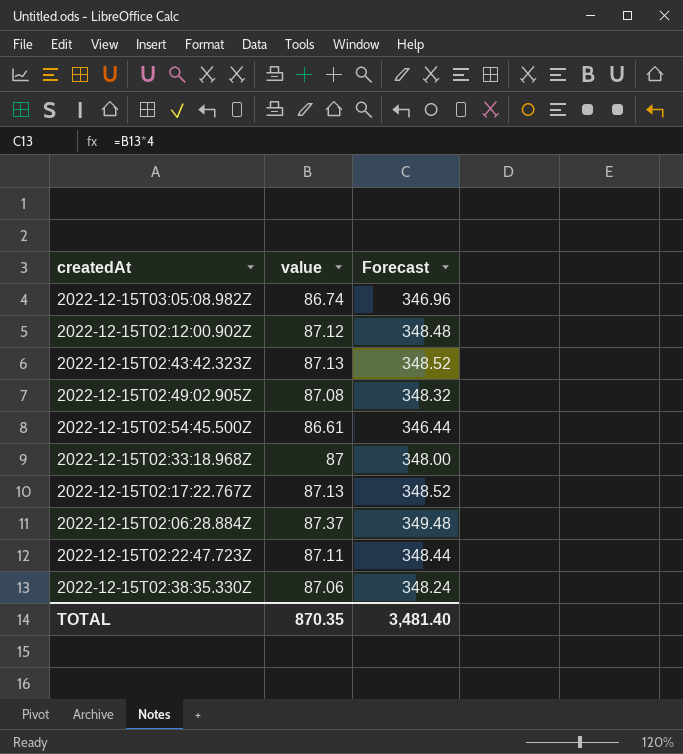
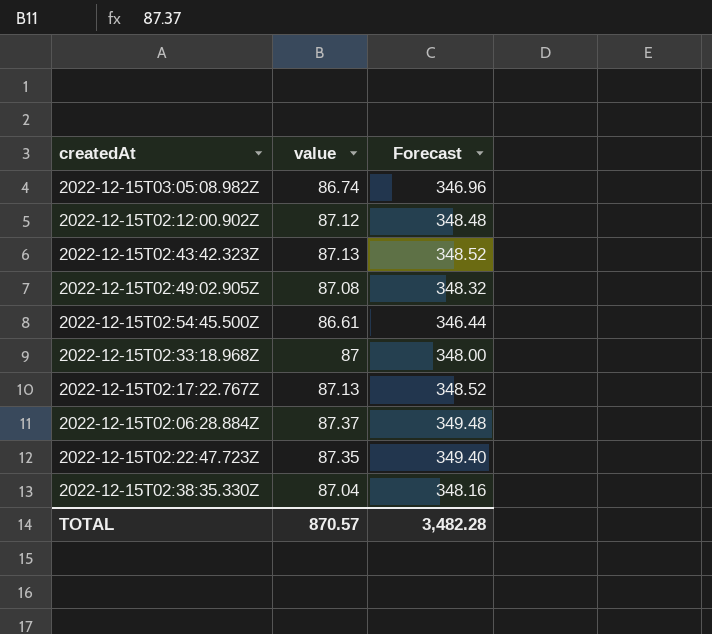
2022-12-15T02:22:47.723Z | value: 87.11 -> 87.35
2022-12-15T02:22:47.723Z | Forecast: 348.44 -> 349.40
2022-12-15T02:38:35.330Z | value: 87.06 -> 87.04
2022-12-15T02:38:35.330Z | Forecast: 348.24 -> 348.16
TOTAL | value: 870.35 -> 870.57
TOTAL | Forecast: 3,481.40 -> 3,482.28

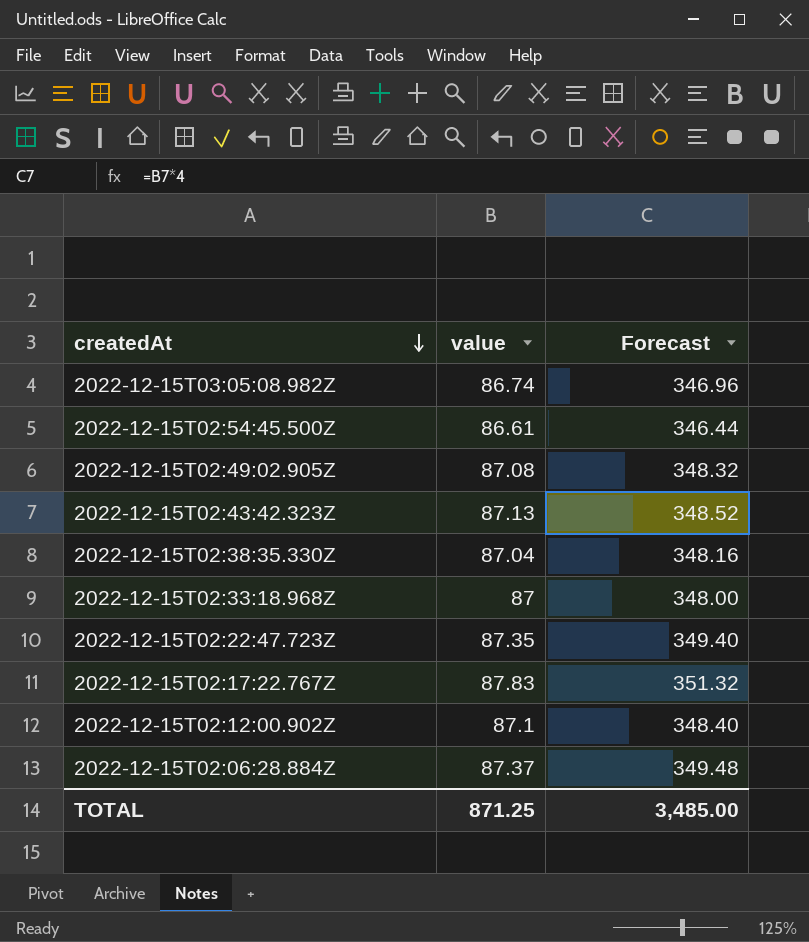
row order: none -> createdAt descending
2022-12-15T02:17:22.767Z | value: 87.13 -> 87.83
2022-12-15T02:17:22.767Z | Forecast: 348.52 -> 351.32
2022-12-15T02:12:00.902Z | value: 87.12 -> 87.1
2022-12-15T02:12:00.902Z | Forecast: 348.48 -> 348.40
TOTAL | value: 870.57 -> 871.25
TOTAL | Forecast: 3,482.28 -> 3,485.00

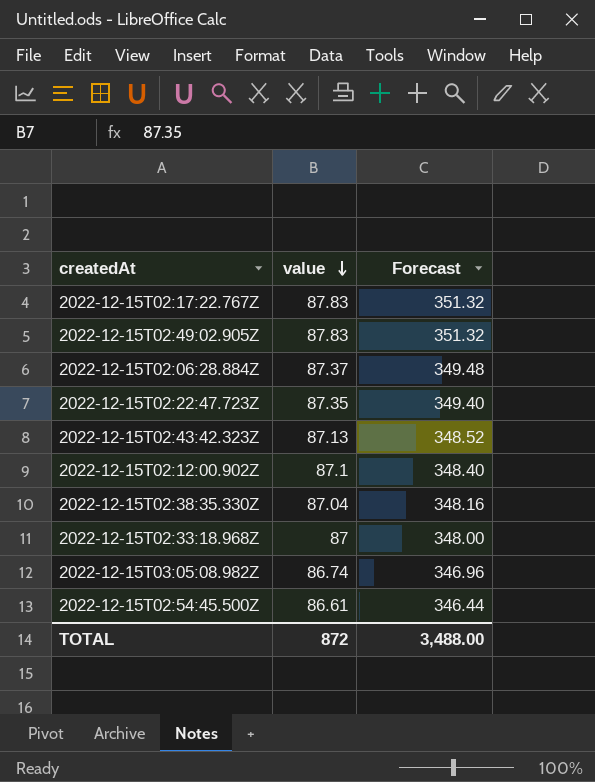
row order: createdAt descending -> value descending
2022-12-15T02:49:02.905Z | value: 87.08 -> 87.83
2022-12-15T02:49:02.905Z | Forecast: 348.32 -> 351.32
TOTAL | value: 871.25 -> 872
TOTAL | Forecast: 3,485.00 -> 3,488.00

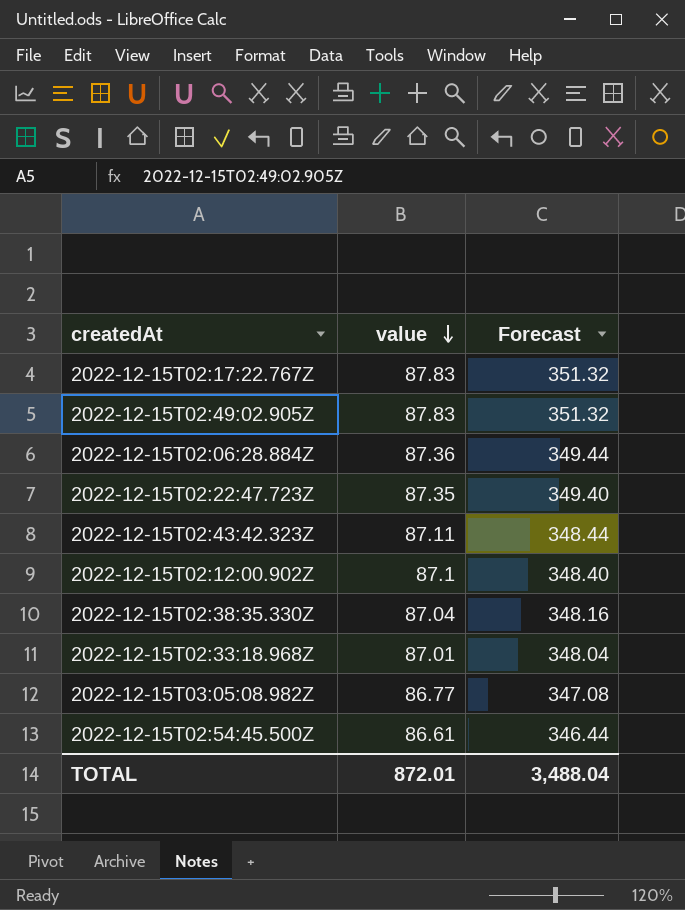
2022-12-15T02:06:28.884Z | value: 87.37 -> 87.36
2022-12-15T02:06:28.884Z | Forecast: 349.48 -> 349.44
2022-12-15T02:43:42.323Z | value: 87.13 -> 87.11
2022-12-15T02:43:42.323Z | Forecast: 348.52 -> 348.44
2022-12-15T02:33:18.968Z | value: 87 -> 87.01
2022-12-15T02:33:18.968Z | Forecast: 348.00 -> 348.04
2022-12-15T03:05:08.982Z | value: 86.74 -> 86.77
2022-12-15T03:05:08.982Z | Forecast: 346.96 -> 347.08
TOTAL | value: 872 -> 872.01
TOTAL | Forecast: 3,488.00 -> 3,488.04

